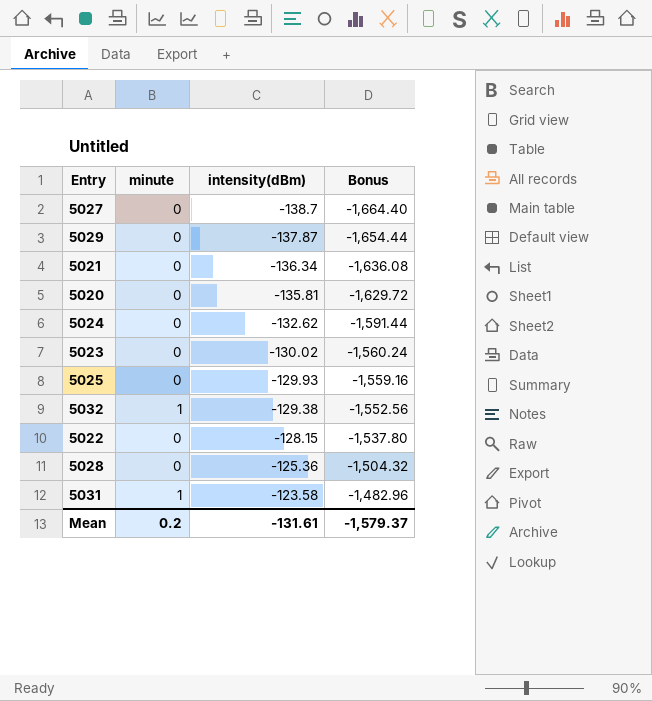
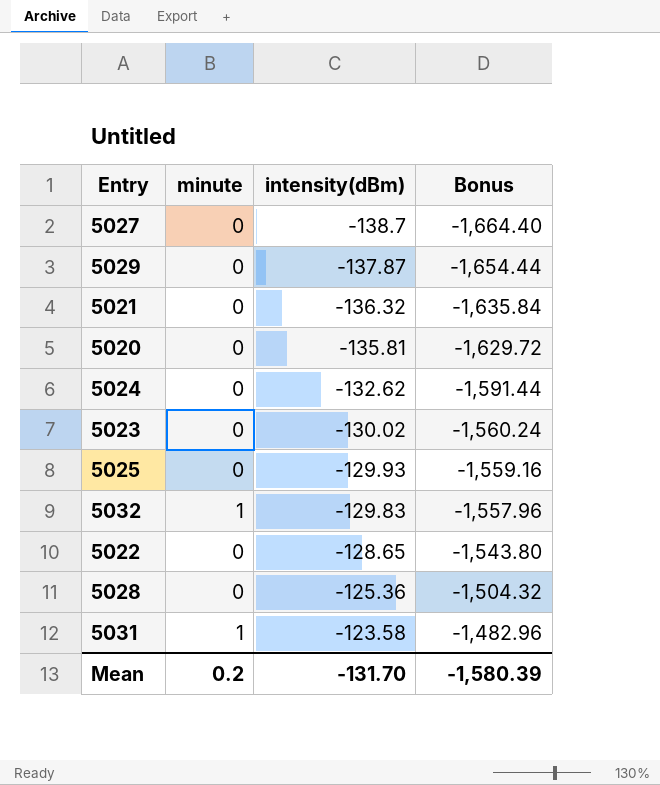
5021 | intensity(dBm): -136.34 -> -136.32
5021 | Bonus: -1,636.08 -> -1,635.84
5032 | intensity(dBm): -129.38 -> -129.83
5032 | Bonus: -1,552.56 -> -1,557.96
5022 | intensity(dBm): -128.15 -> -128.65
5022 | Bonus: -1,537.80 -> -1,543.80
Mean | intensity(dBm): -131.61 -> -131.70
Mean | Bonus: -1,579.37 -> -1,580.39

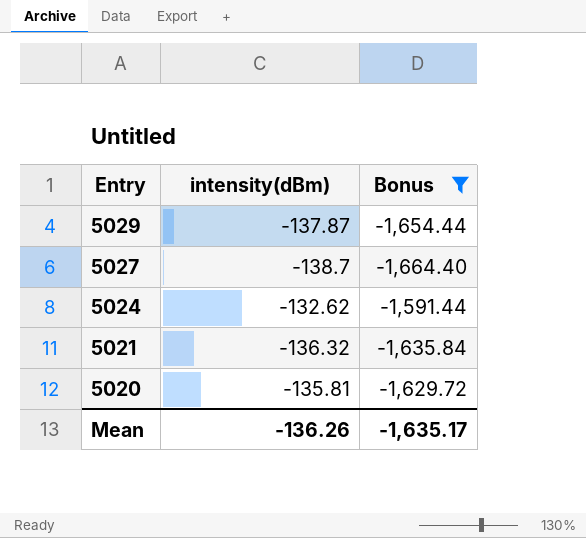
filter: none -> Bonus <= -1,591.44
row order: intensity(dBm) ascending -> Entry descending
column minute | position: 2 -> none
Mean | intensity(dBm): -131.70 -> -136.26
Mean | Bonus: -1,580.39 -> -1,635.17

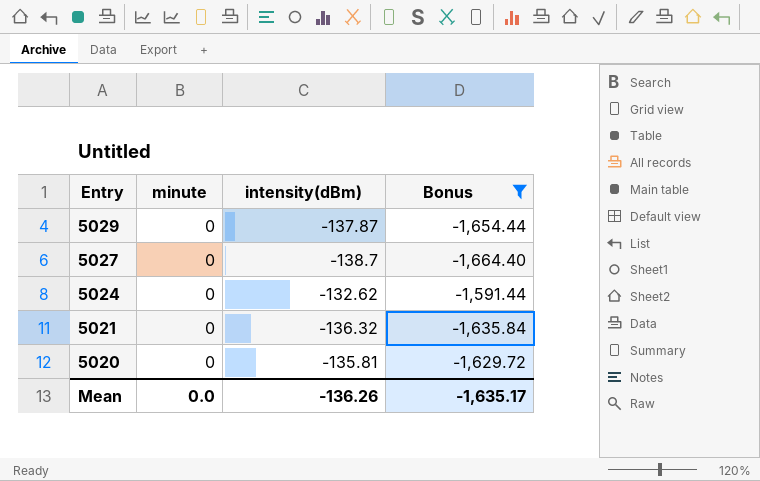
column minute | position: none -> 2

